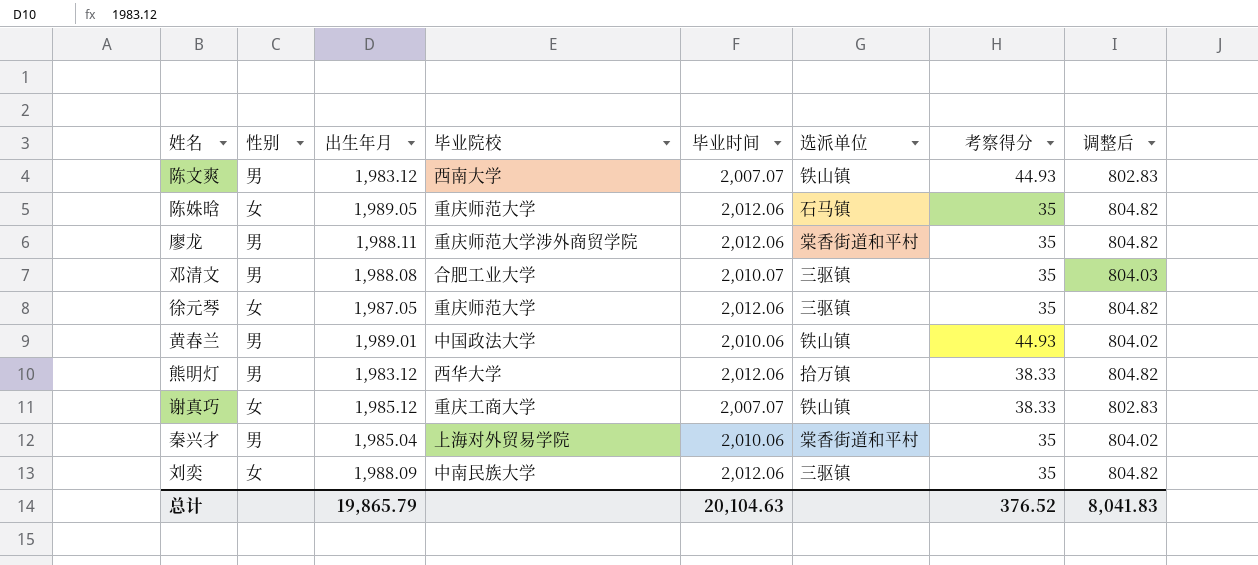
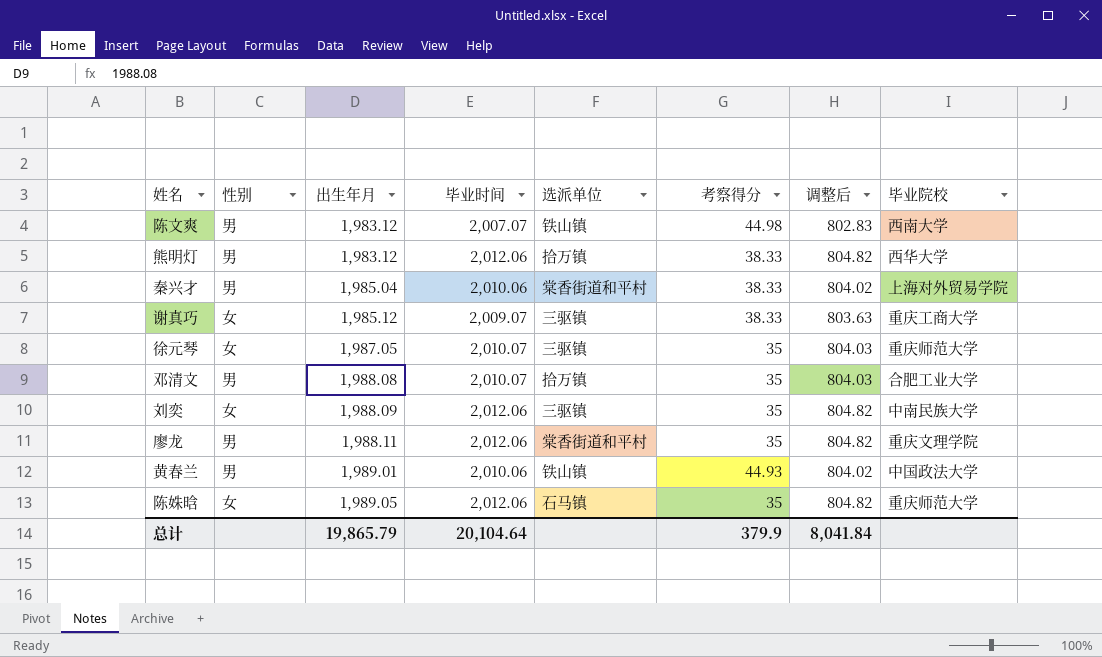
row order: none -> 出生年月 ascending
column 毕业院校 | position: 4 -> 8
陈文爽 | 考察得分: 44.93 -> 44.98
秦兴才 | 考察得分: 35 -> 38.33
谢真巧 | 毕业时间: 2,007.07 -> 2,009.07
谢真巧 | 选派单位: 铁山镇 -> 三驱镇
谢真巧 | 调整后: 802.83 -> 803.63
徐元琴 | 毕业时间: 2,012.06 -> 2,010.07
徐元琴 | 调整后: 804.82 -> 804.03
邓清文 | 选派单位: 三驱镇 -> 拾万镇
廖龙 | 毕业院校: 重庆师范大学涉外商贸学院 -> 重庆文理学院
总计 | 毕业时间: 20,104.63 -> 20,104.64
总计 | 考察得分: 376.52 -> 379.9
总计 | 调整后: 8,041.83 -> 8,041.84

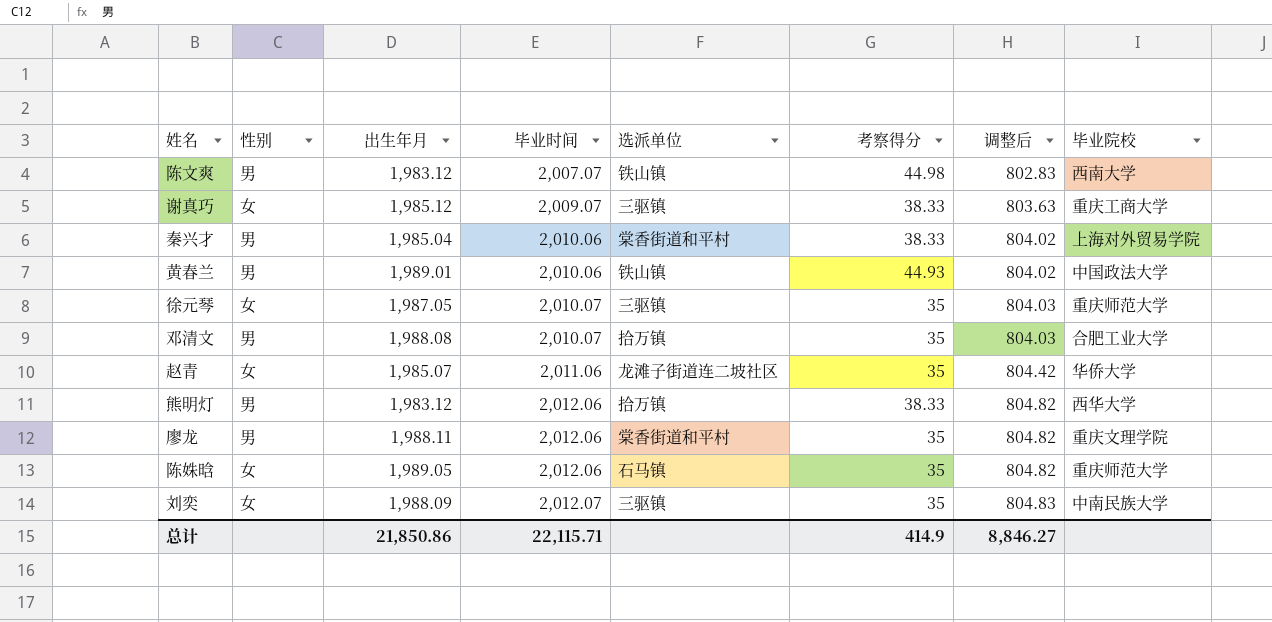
row order: 出生年月 ascending -> 毕业时间 ascending
row 赵青: none -> 女 | 1,985.07 | 2,011.06 | 龙滩子街道连二坡社区 | 35 | 804.42 | 华侨大学
刘奕 | 毕业时间: 2,012.06 -> 2,012.07
刘奕 | 调整后: 804.82 -> 804.83
总计 | 出生年月: 19,865.79 -> 21,850.86
总计 | 毕业时间: 20,104.64 -> 22,115.71
总计 | 考察得分: 379.9 -> 414.9
总计 | 调整后: 8,041.84 -> 8,846.27

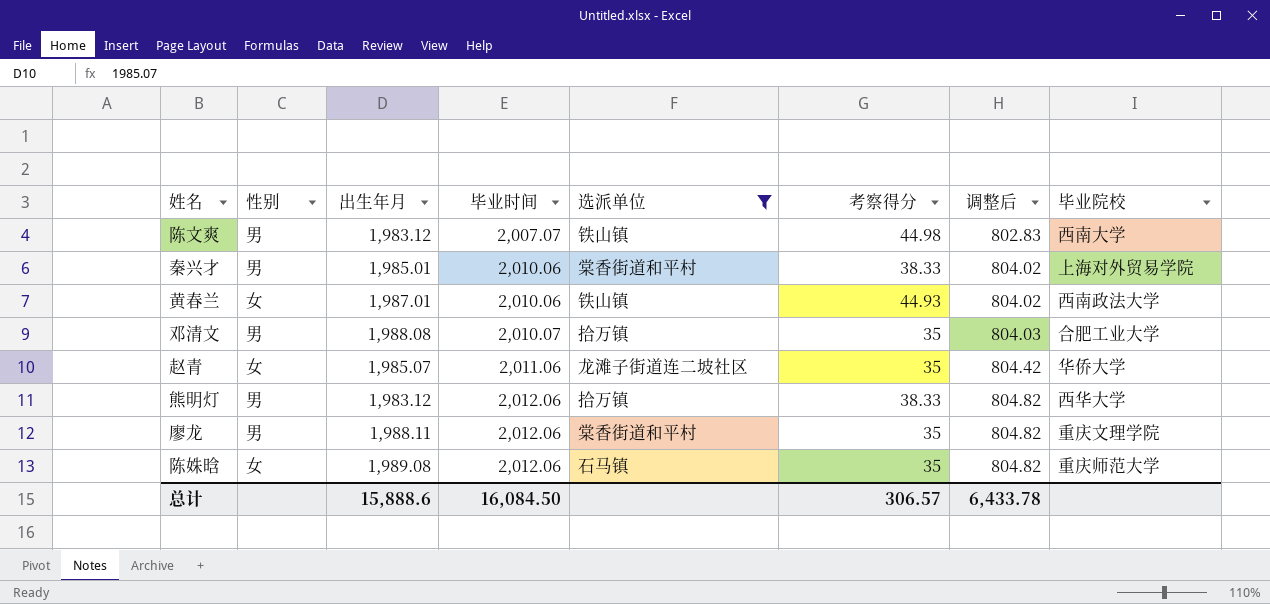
filter: none -> 选派单位 != 三驱镇
秦兴才 | 出生年月: 1,985.04 -> 1,985.01
黄春兰 | 性别: 男 -> 女
黄春兰 | 出生年月: 1,989.01 -> 1,987.01
黄春兰 | 毕业院校: 中国政法大学 -> 西南政法大学
陈姝晗 | 出生年月: 1,989.05 -> 1,989.08
总计 | 出生年月: 21,850.86 -> 15,888.6
总计 | 毕业时间: 22,115.71 -> 16,084.50
总计 | 考察得分: 414.9 -> 306.57
总计 | 调整后: 8,846.27 -> 6,433.78

